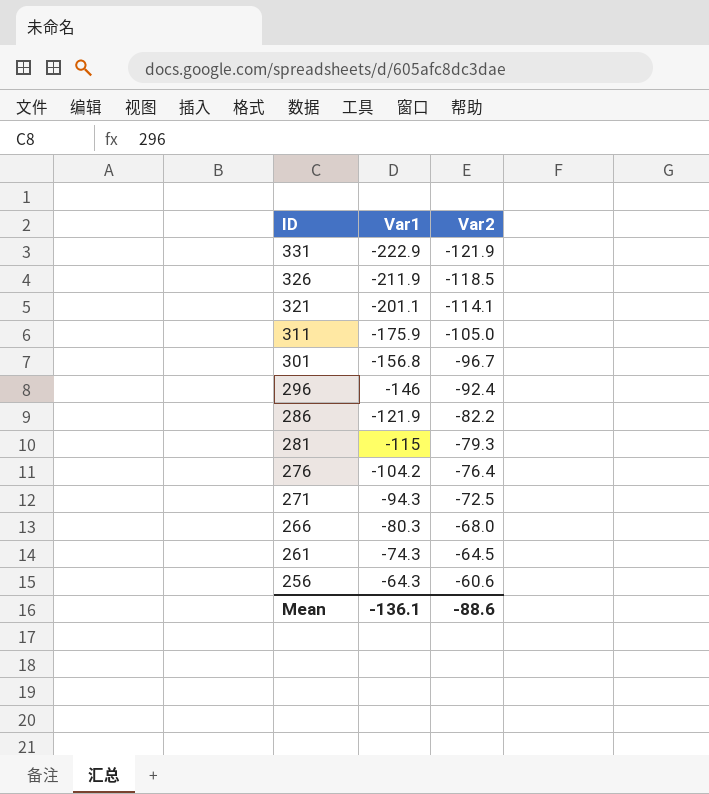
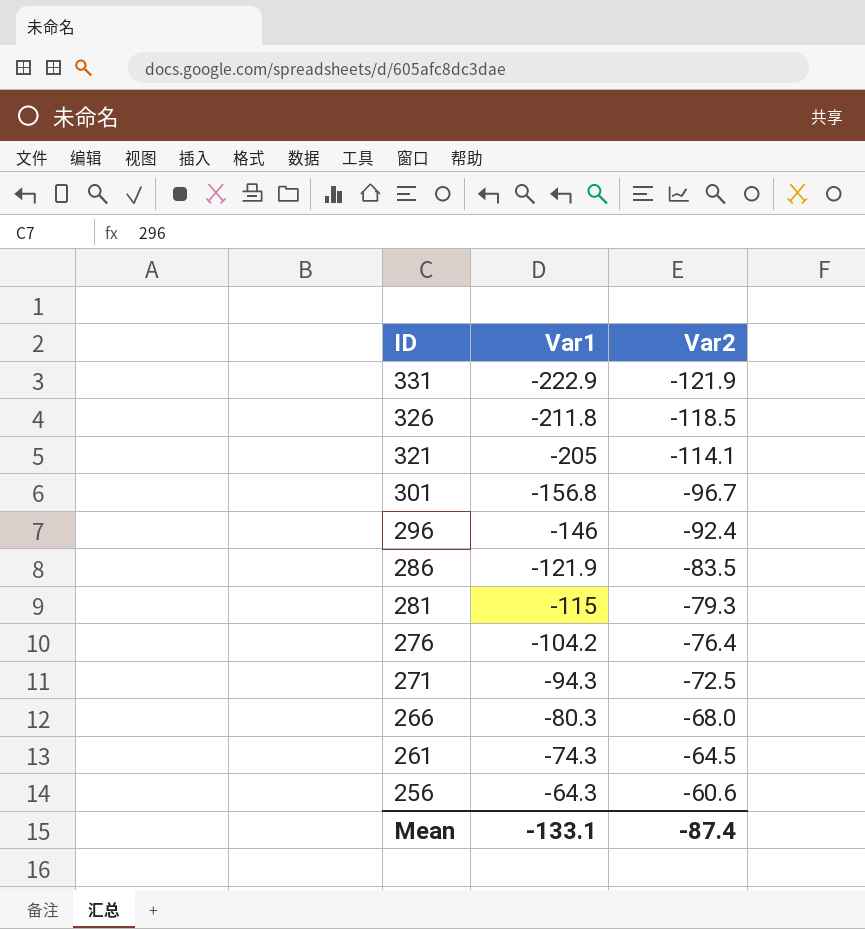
row 311: -175.9 | -105.0 -> none
326 | Var1: -211.9 -> -211.8
321 | Var1: -201.1 -> -205
286 | Var2: -82.2 -> -83.5
Mean | Var1: -136.1 -> -133.1
Mean | Var2: -88.6 -> -87.4

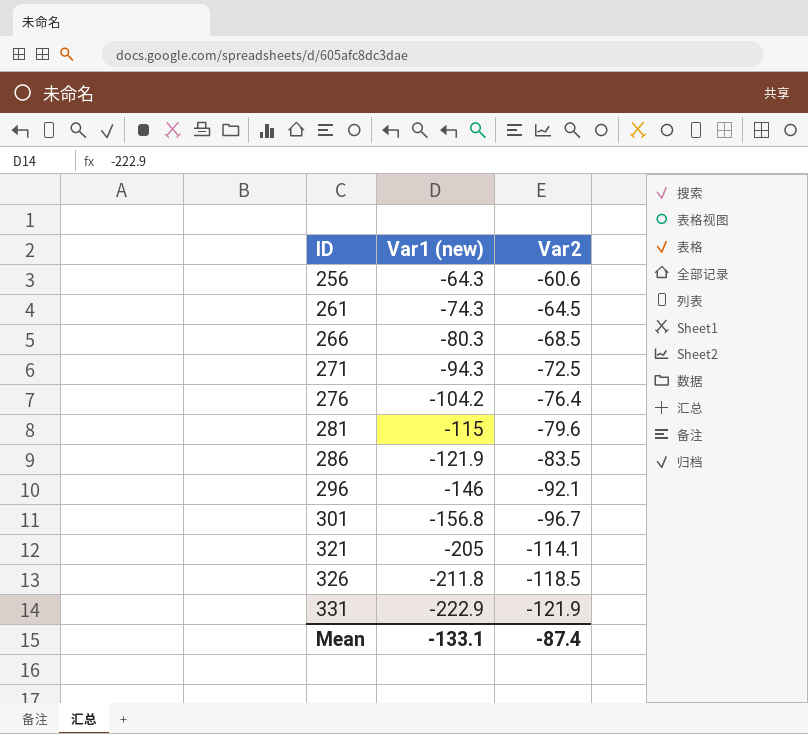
row order: ID descending -> ID ascending
column name: Var1 -> Var1 (new)
266 | Var2: -68.0 -> -68.5
281 | Var2: -79.3 -> -79.6
296 | Var2: -92.4 -> -92.1

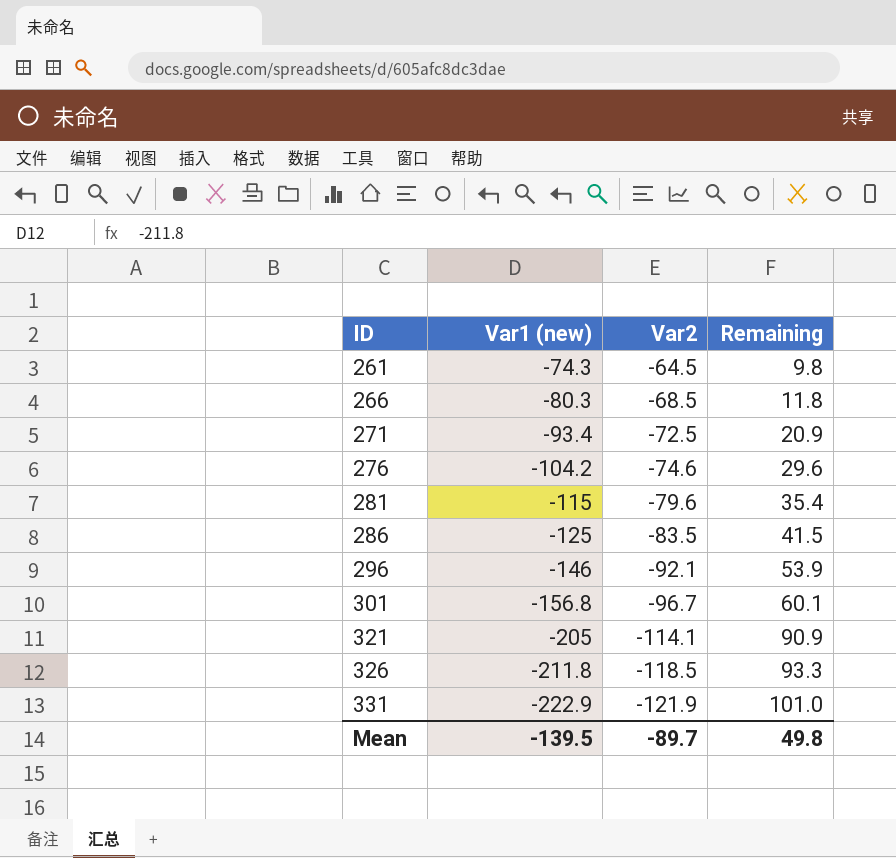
column Remaining | formula: none -> [Var2] - [Var1 (new)]
row 256: -64.3 | -60.6 -> none
271 | Var1 (new): -94.3 -> -93.4
276 | Var2: -76.4 -> -74.6
286 | Var1 (new): -121.9 -> -125
Mean | Var1 (new): -133.1 -> -139.5
Mean | Var2: -87.4 -> -89.7

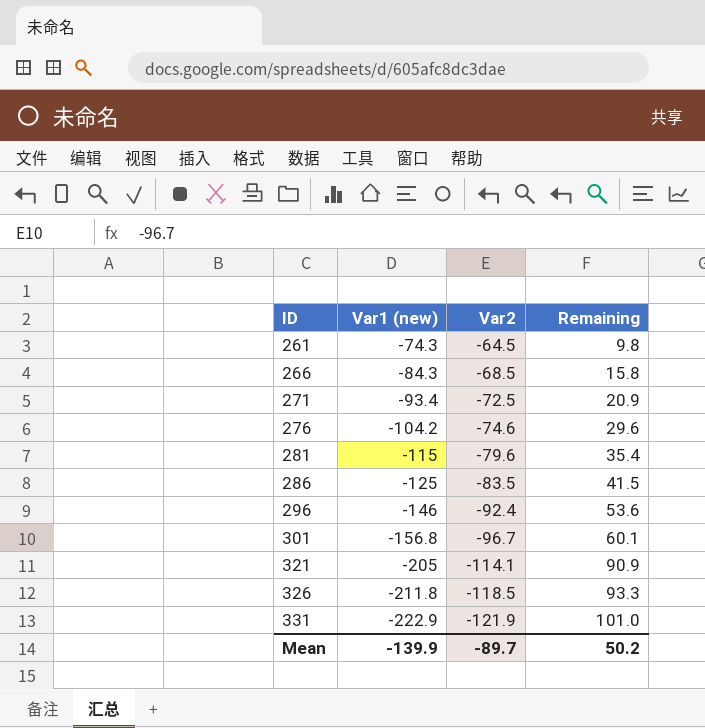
266 | Var1 (new): -80.3 -> -84.3
266 | Remaining: 11.8 -> 15.8
296 | Var2: -92.1 -> -92.4
296 | Remaining: 53.9 -> 53.6
Mean | Var1 (new): -139.5 -> -139.9
Mean | Remaining: 49.8 -> 50.2

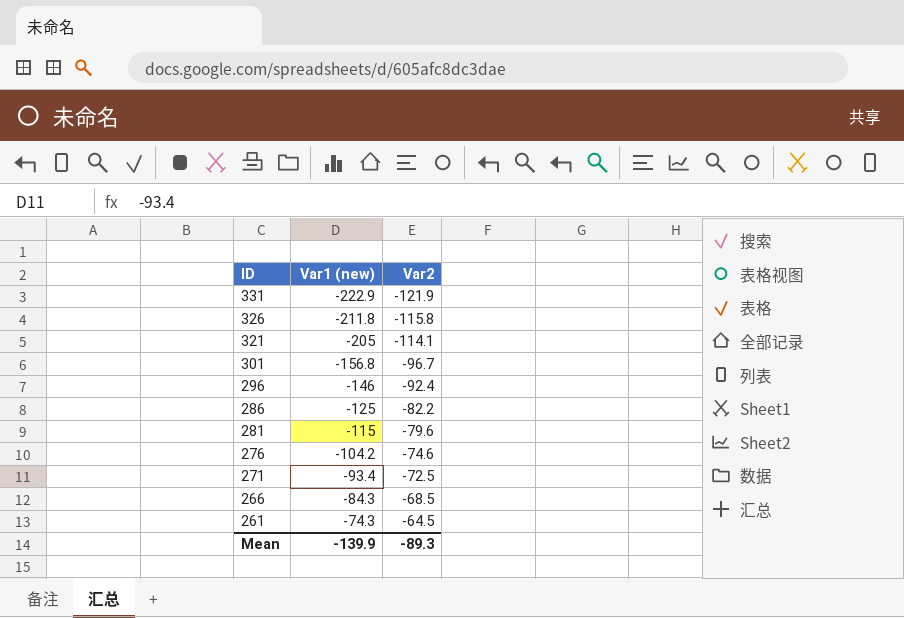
row order: ID ascending -> ID descending
column Remaining | formula: [Var2] - [Var1 (new)] -> none
326 | Var2: -118.5 -> -115.8
286 | Var2: -83.5 -> -82.2
Mean | Var2: -89.7 -> -89.3

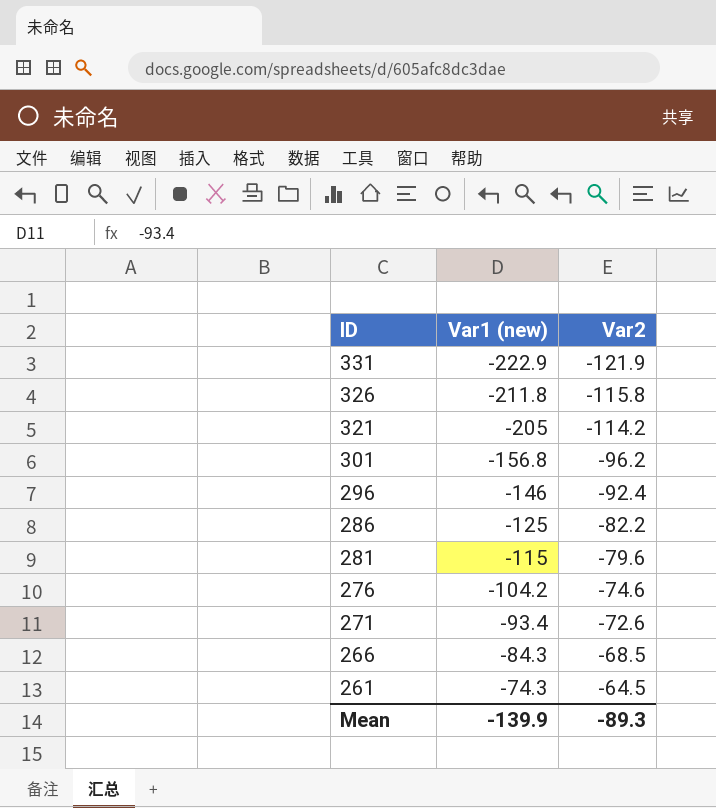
321 | Var2: -114.1 -> -114.2
301 | Var2: -96.7 -> -96.2
271 | Var2: -72.5 -> -72.6

